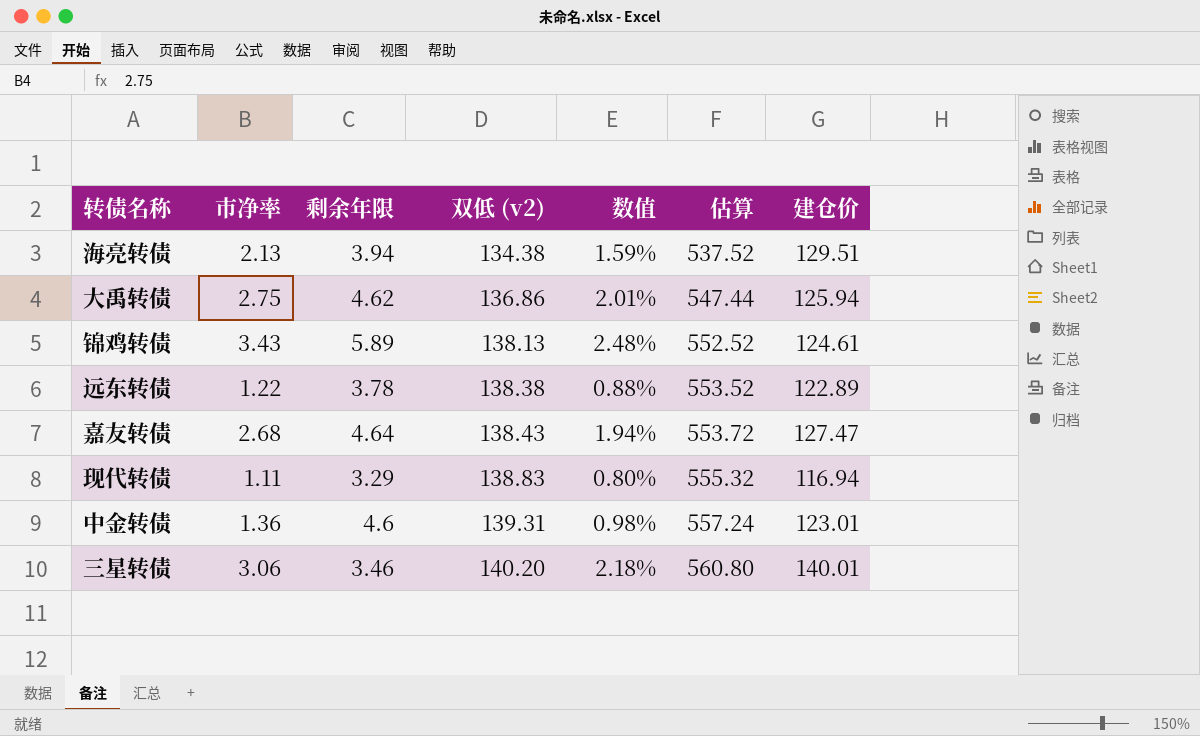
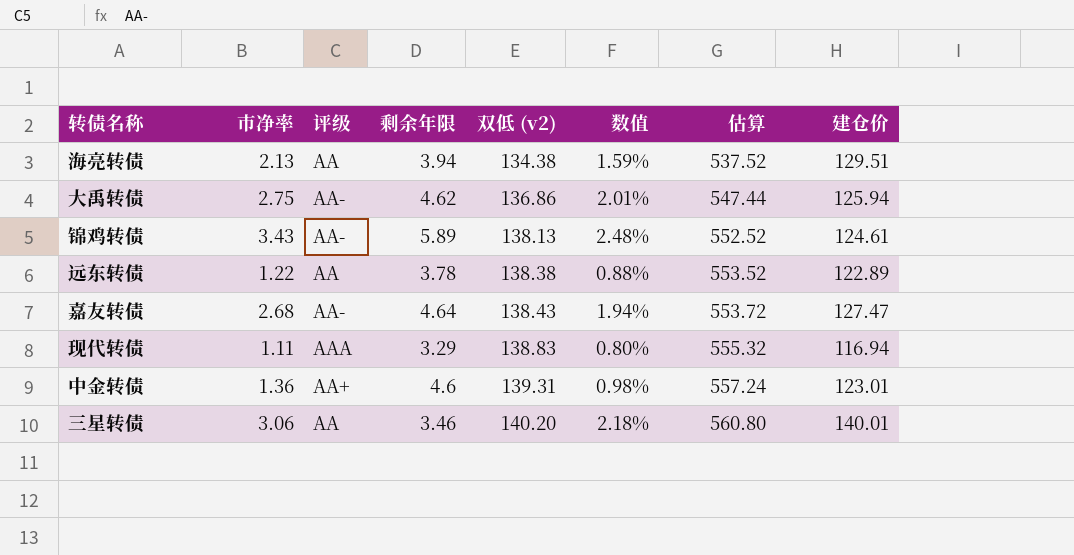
column 评级 | position: none -> 3

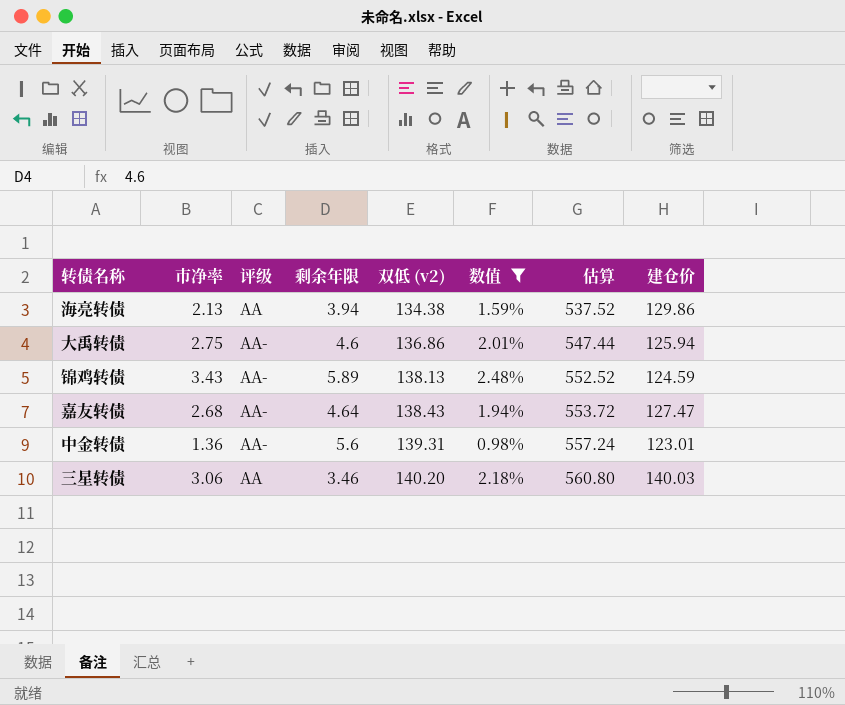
filter: none -> 数值 >= 0.98%
海亮转债 | 建仓价: 129.51 -> 129.86
大禹转债 | 剩余年限: 4.62 -> 4.6
锦鸡转债 | 建仓价: 124.61 -> 124.59
中金转债 | 评级: AA+ -> AA-
中金转债 | 剩余年限: 4.6 -> 5.6
三星转债 | 建仓价: 140.01 -> 140.03

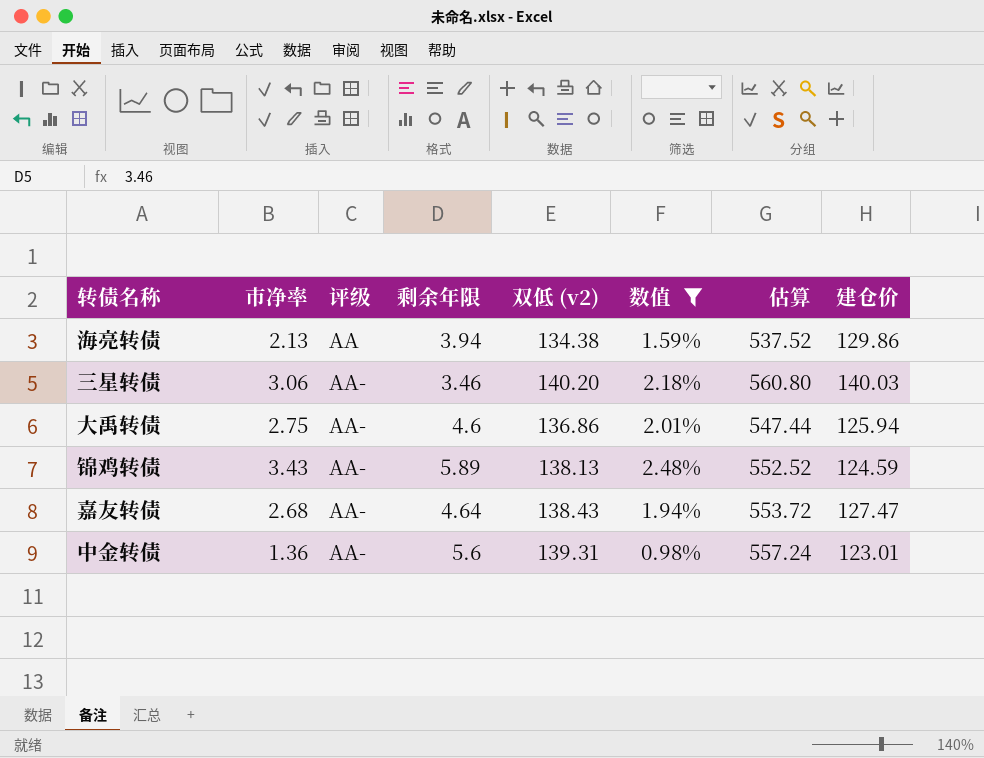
row order: 双低 (v2) ascending -> 评级 ascending
三星转债 | 评级: AA -> AA-

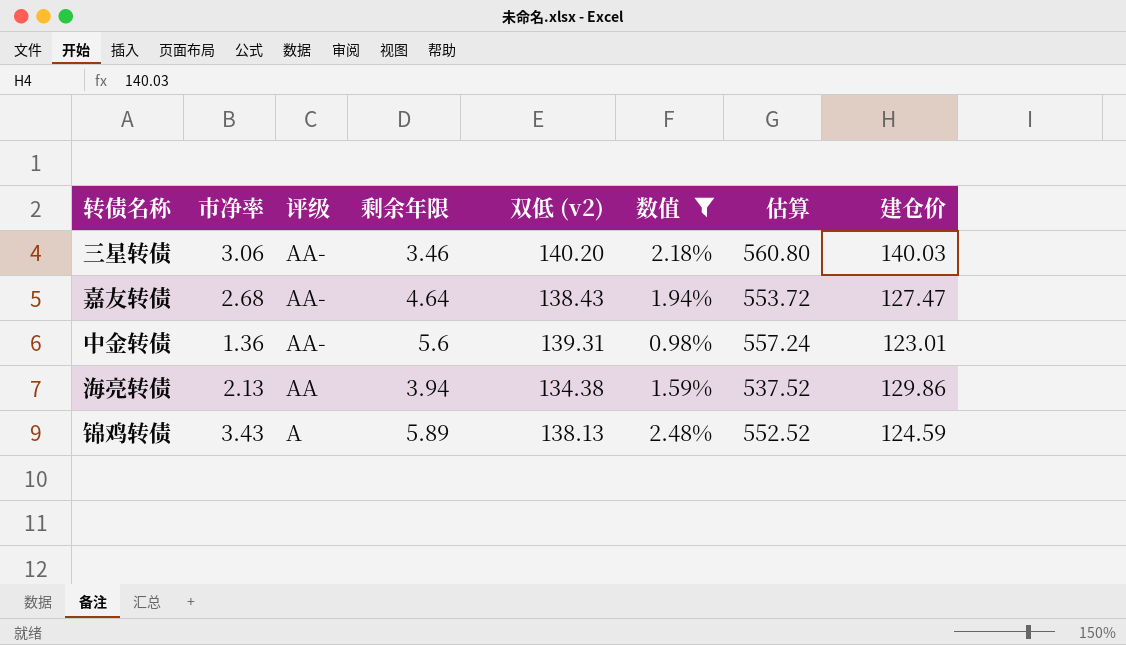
row order: 评级 ascending -> 评级 descending
row 大禹转债: 2.75 | AA- | 4.6 | 136.86 | 2.01% | 547.44 | 125.94 -> none
锦鸡转债 | 评级: AA- -> A

